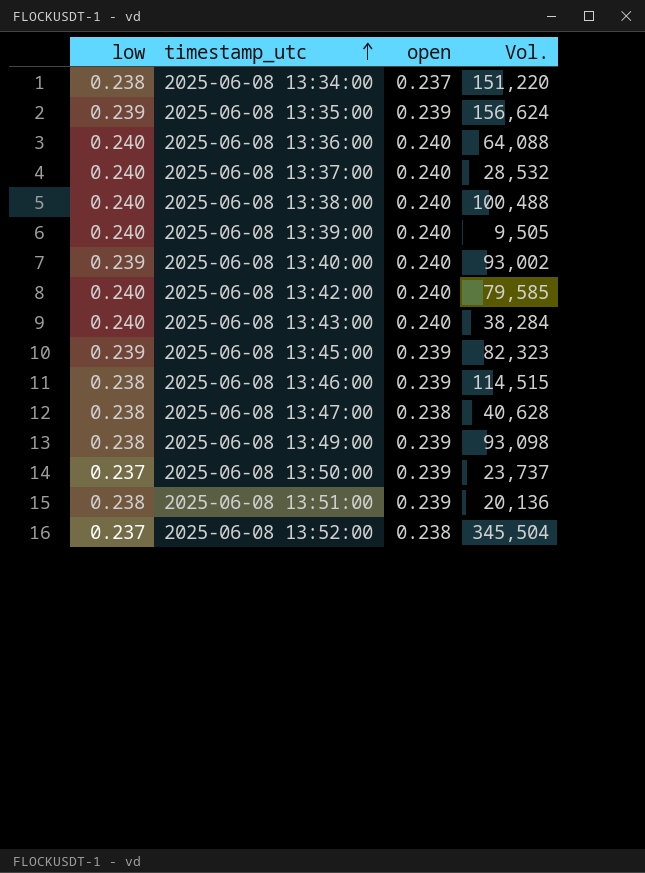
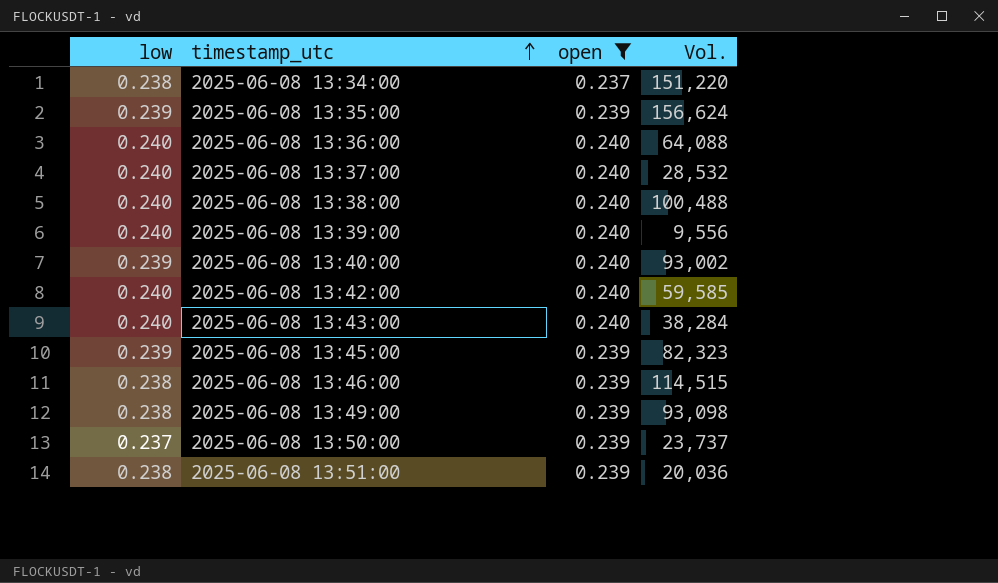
filter: none -> open != 0.238
2025-06-08 13:39:00 | Vol.: 9,505 -> 9,556
2025-06-08 13:42:00 | Vol.: 79,585 -> 59,585
2025-06-08 13:51:00 | Vol.: 20,136 -> 20,036

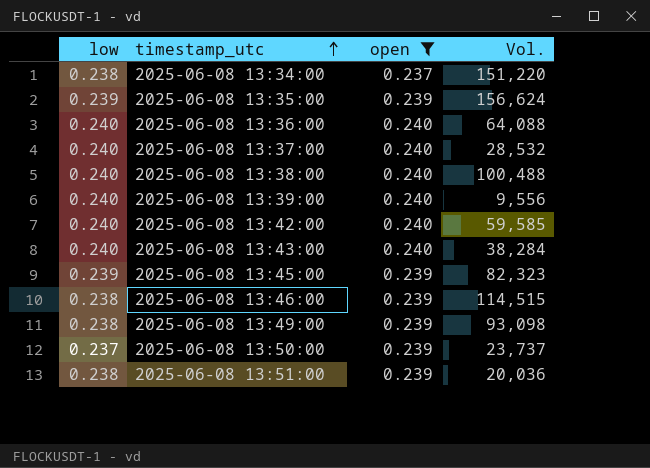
row 2025-06-08 13:40:00: 0.239 | 0.240 | 93,002 -> none

